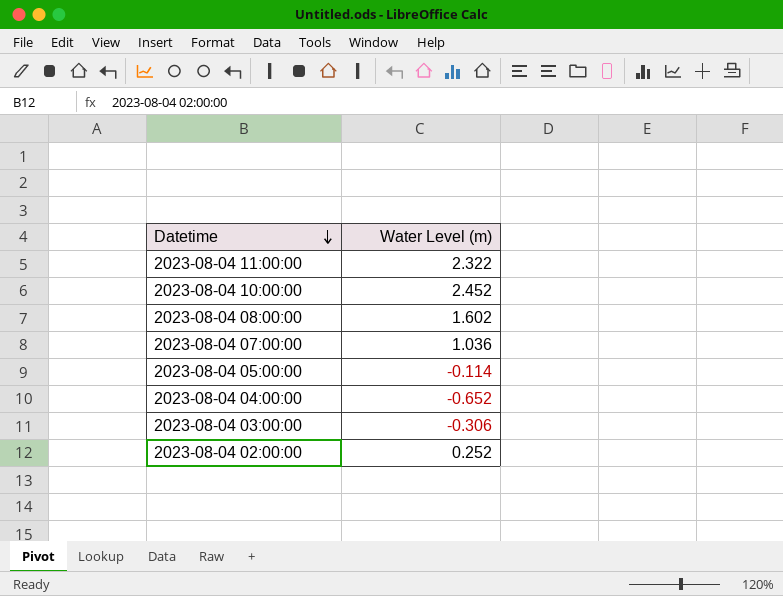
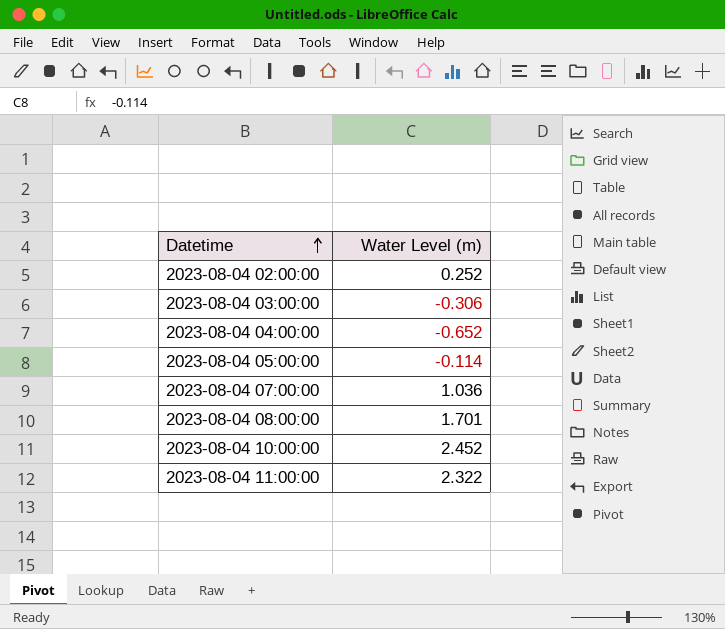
row order: Datetime descending -> Datetime ascending
2023-08-04 08:00:00 | Water Level (m): 1.602 -> 1.701

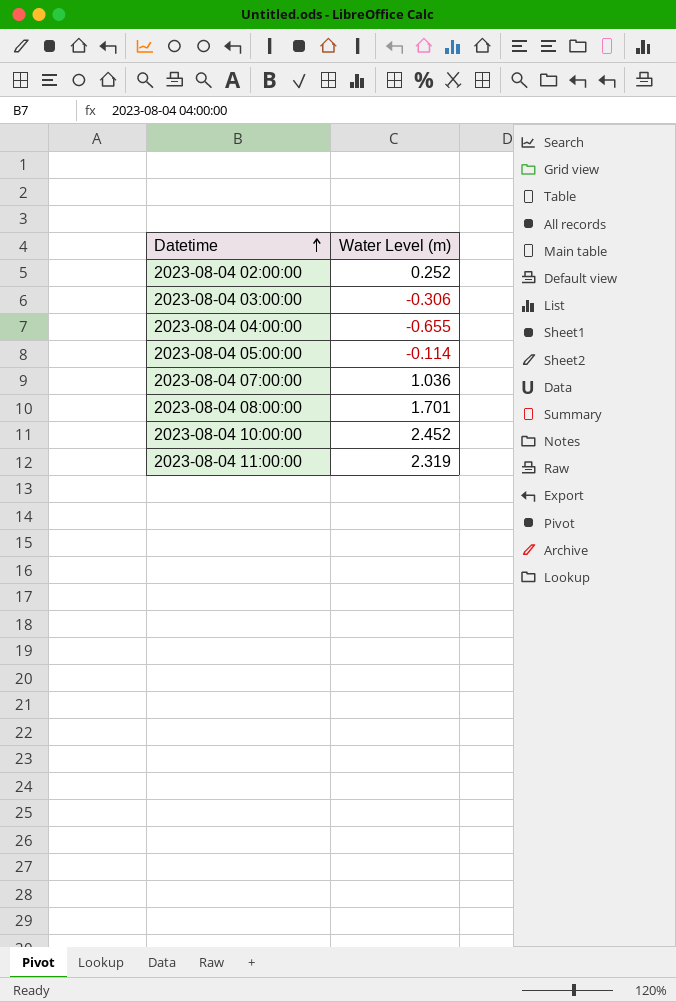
2023-08-04 04:00:00 | Water Level (m): -0.652 -> -0.655
2023-08-04 11:00:00 | Water Level (m): 2.322 -> 2.319

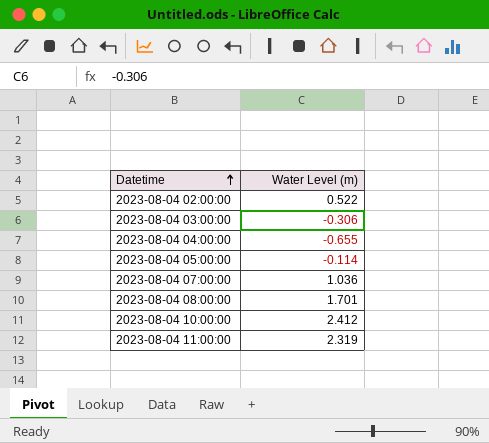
2023-08-04 02:00:00 | Water Level (m): 0.252 -> 0.522
2023-08-04 10:00:00 | Water Level (m): 2.452 -> 2.412

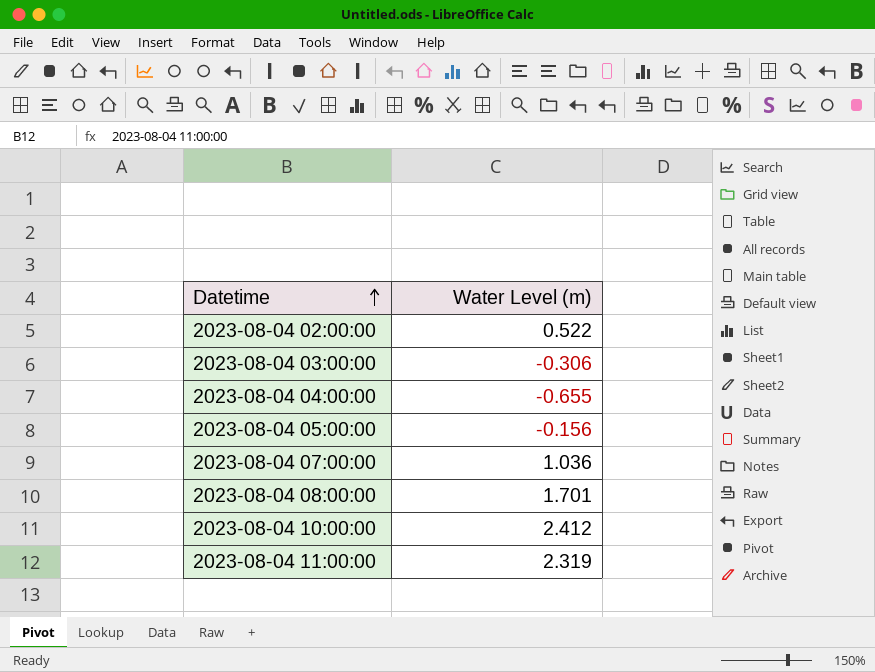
2023-08-04 05:00:00 | Water Level (m): -0.114 -> -0.156

